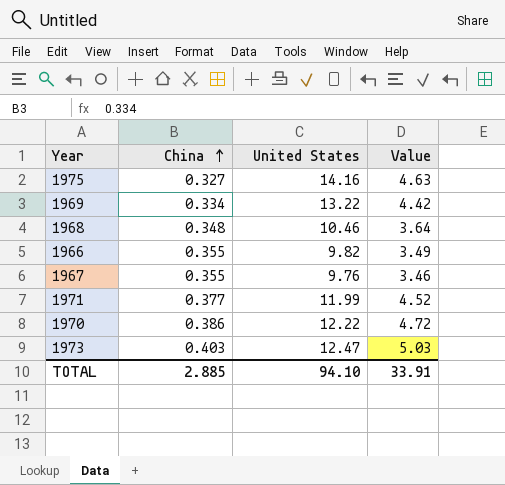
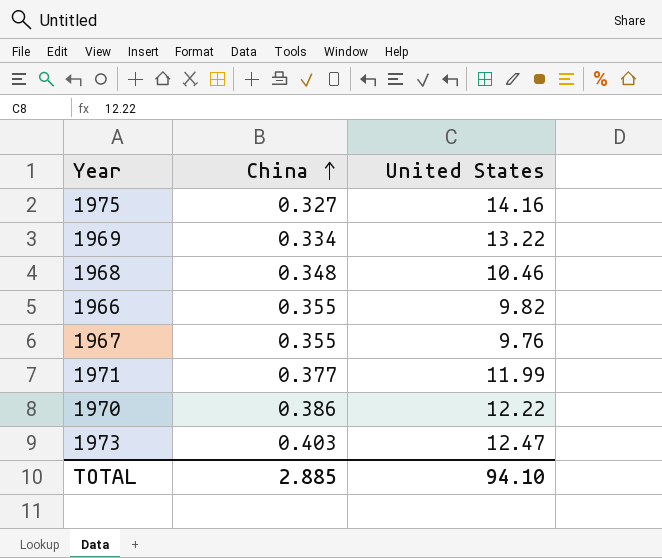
column Value | formula: [China] * [United States] -> none

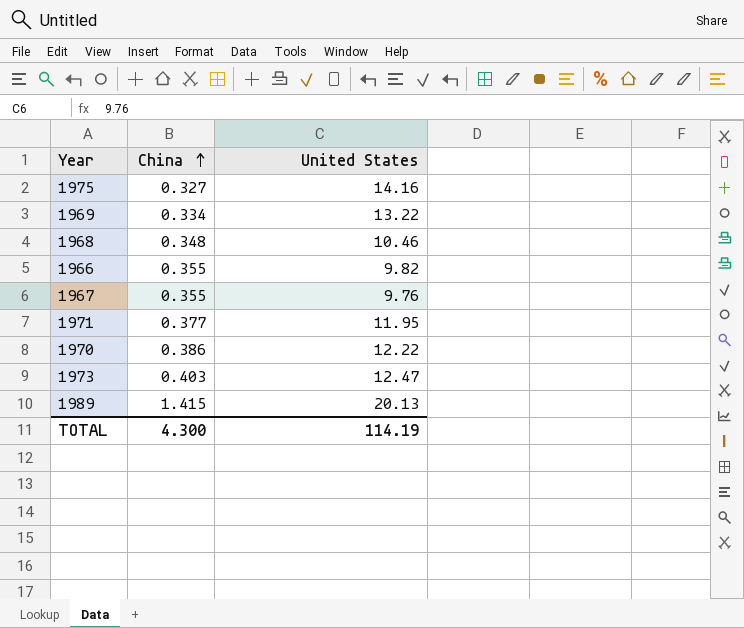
1971 | United States: 11.99 -> 11.95
row 1989: none -> 1.415 | 20.13
TOTAL | China: 2.885 -> 4.300
TOTAL | United States: 94.10 -> 114.19

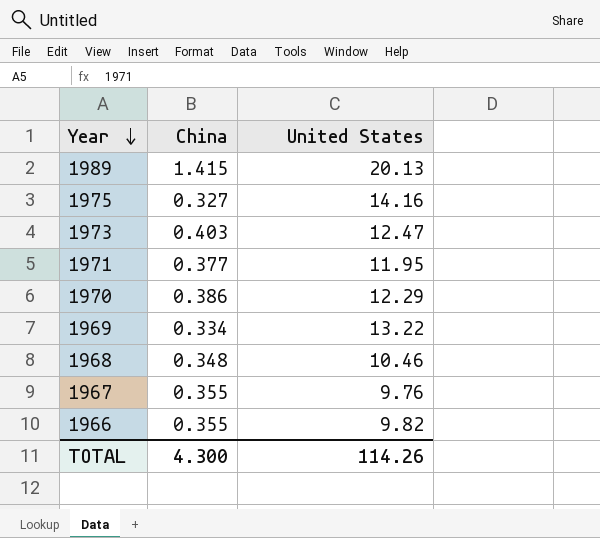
row order: China ascending -> Year descending
1970 | United States: 12.22 -> 12.29
TOTAL | United States: 114.19 -> 114.26

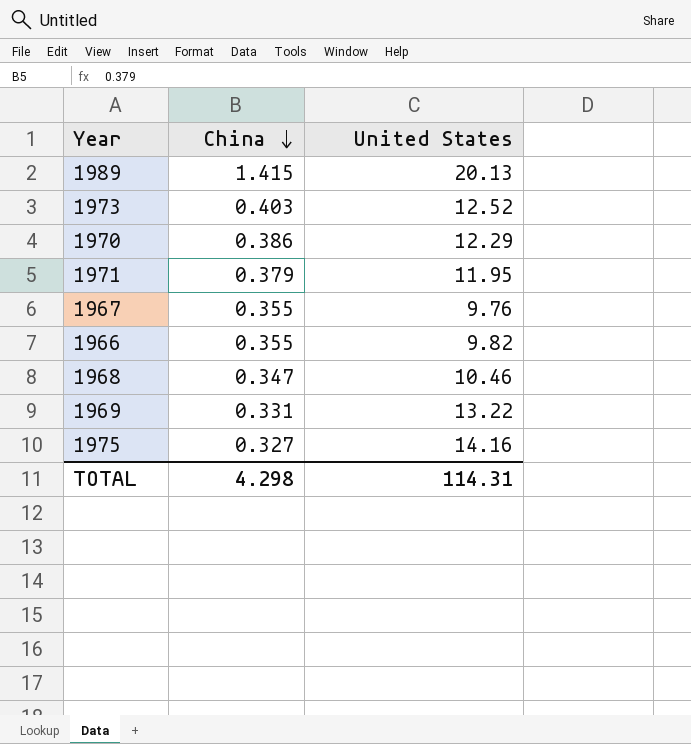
row order: Year descending -> China descending
1973 | United States: 12.47 -> 12.52
1971 | China: 0.377 -> 0.379
1968 | China: 0.348 -> 0.347
1969 | China: 0.334 -> 0.331
TOTAL | China: 4.300 -> 4.298
TOTAL | United States: 114.26 -> 114.31

